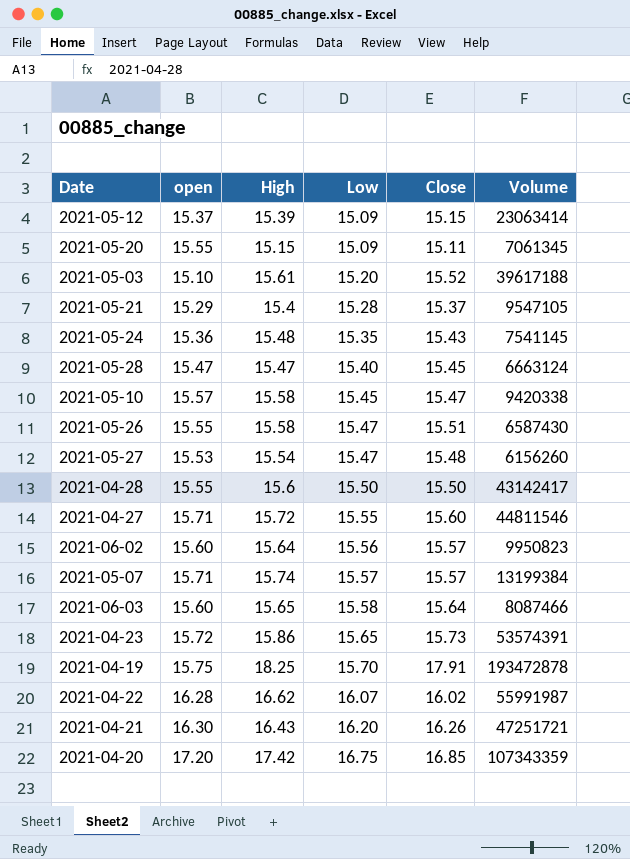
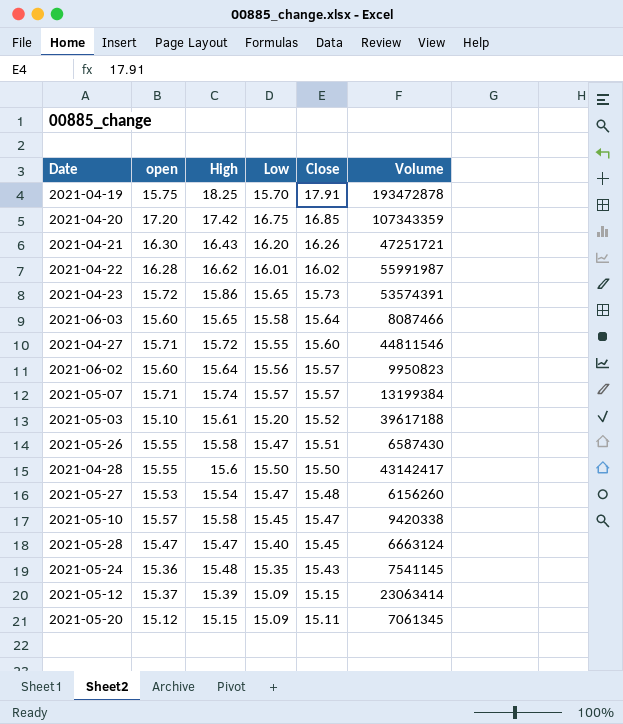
row order: Low ascending -> Close descending
row 2021-05-21: 15.29 | 15.4 | 15.28 | 15.37 | 9547105 -> none
2021-04-22 | Low: 16.07 -> 16.01
2021-05-20 | open: 15.55 -> 15.12

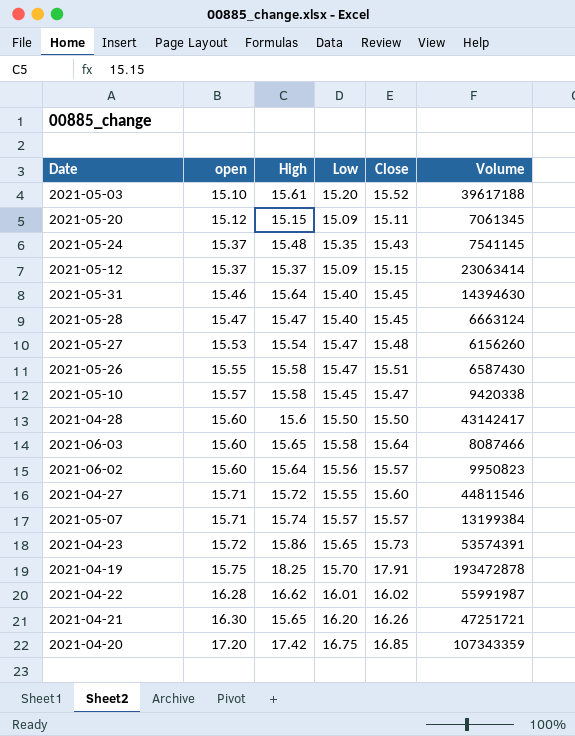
row order: Close descending -> open ascending
2021-05-24 | open: 15.36 -> 15.37
2021-05-12 | High: 15.39 -> 15.37
row 2021-05-31: none -> 15.46 | 15.64 | 15.40 | 15.45 | 14394630
2021-04-28 | open: 15.55 -> 15.60
2021-04-21 | High: 16.43 -> 15.65

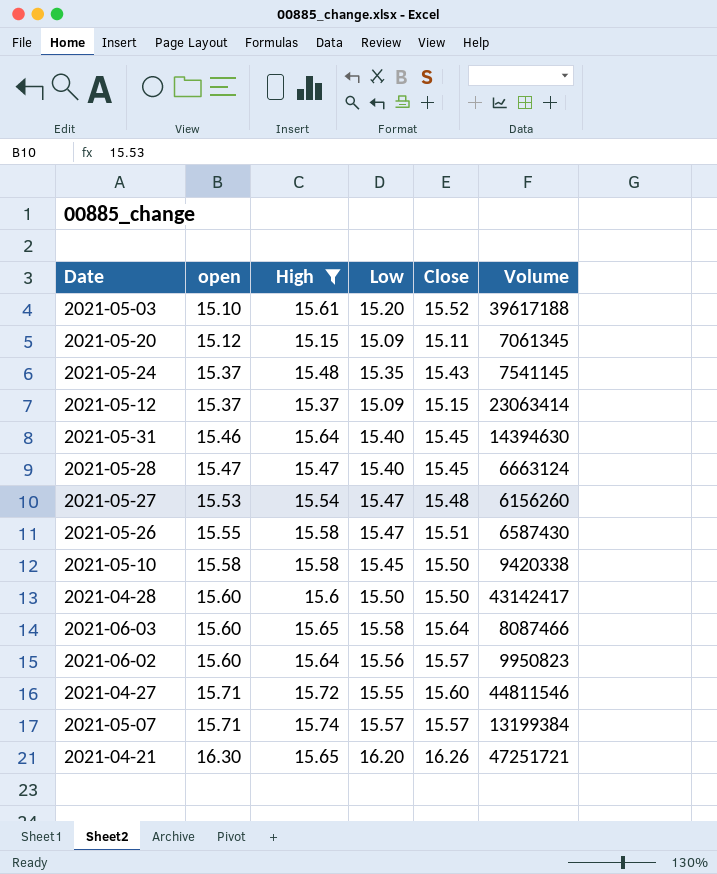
filter: none -> High <= 15.74
2021-05-10 | open: 15.57 -> 15.58
2021-05-10 | Close: 15.47 -> 15.50

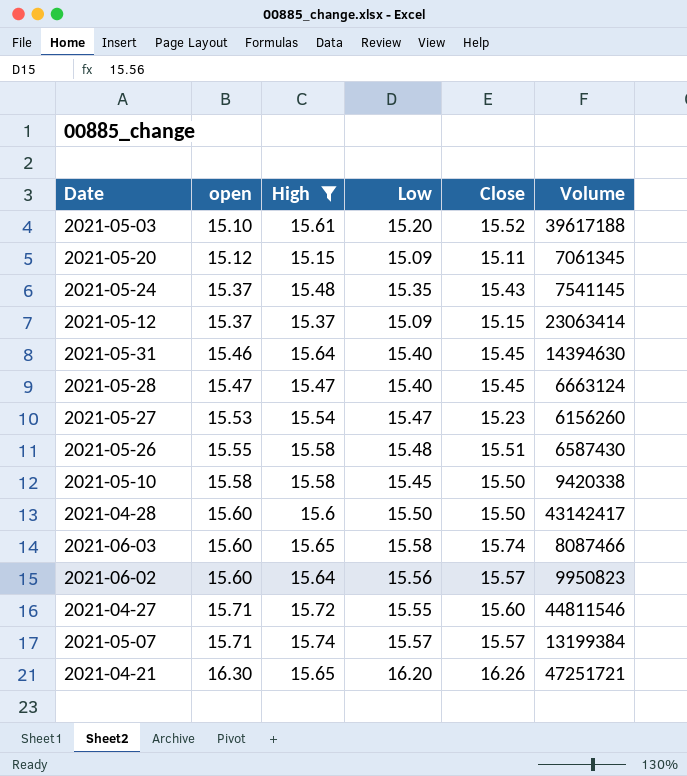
2021-05-27 | Close: 15.48 -> 15.23
2021-05-26 | Low: 15.47 -> 15.48
2021-06-03 | Close: 15.64 -> 15.74

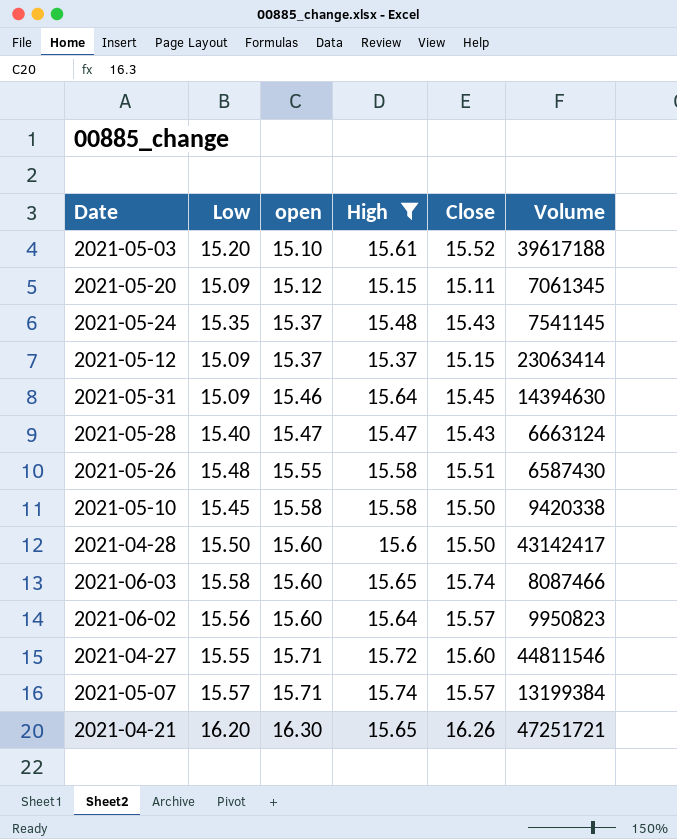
column Low | position: 4 -> 2
row 2021-05-27: 15.53 | 15.54 | 15.47 | 15.23 | 6156260 -> none
2021-05-31 | Low: 15.40 -> 15.09
2021-05-28 | Close: 15.45 -> 15.43

